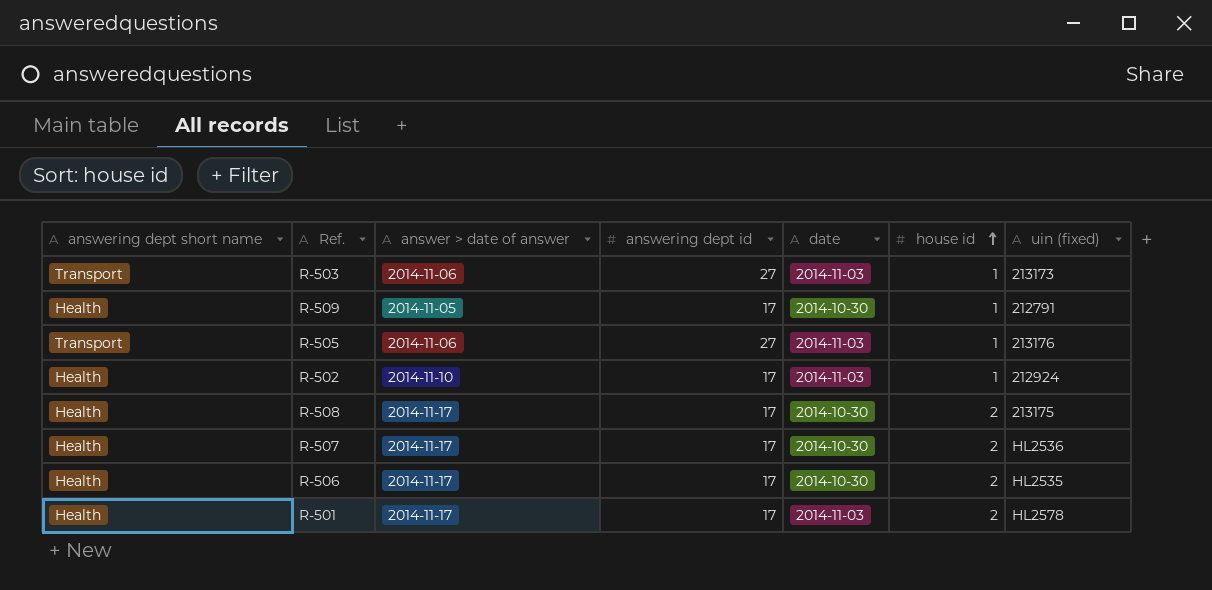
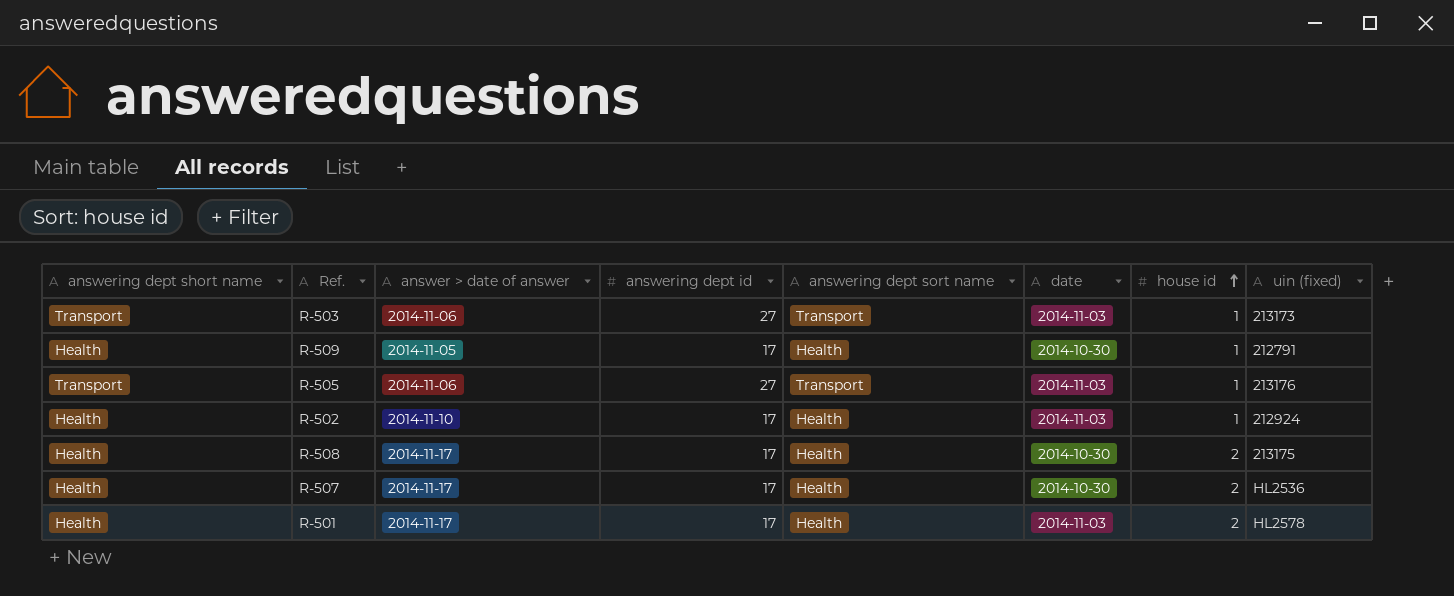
column answering dept sort name | position: none -> 5
row R-506: Health | 2014-11-17 | 17 | 2014-10-30 | 2 | HL2535 -> none

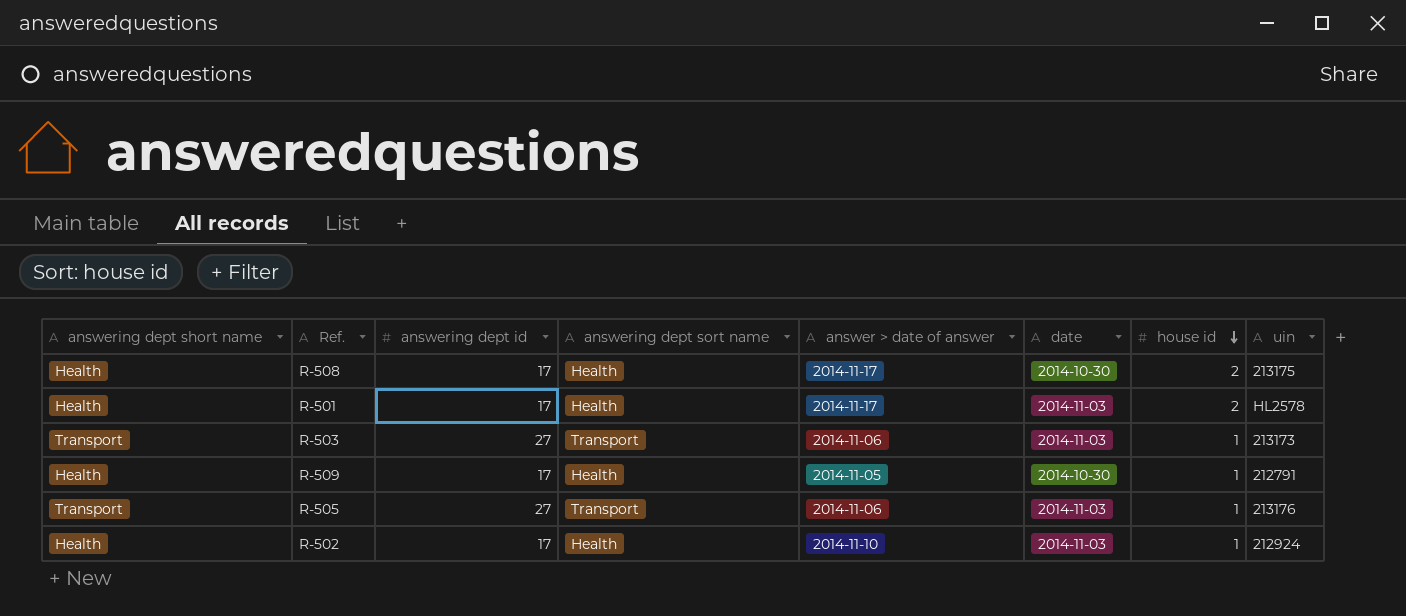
row order: house id ascending -> house id descending
column answer > date of answer | position: 3 -> 5
column name: uin (fixed) -> uin
row R-507: Health | 2014-11-17 | 17 | Health | 2014-10-30 | 2 | HL2536 -> none

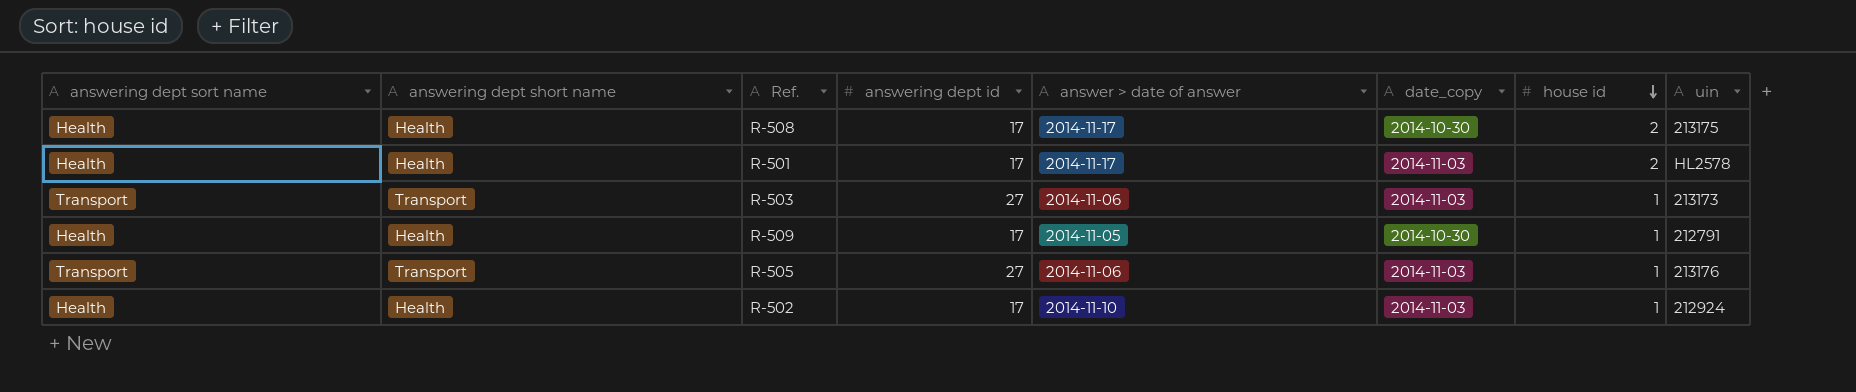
column answering dept sort name | position: 4 -> 1
column name: date -> date_copy

